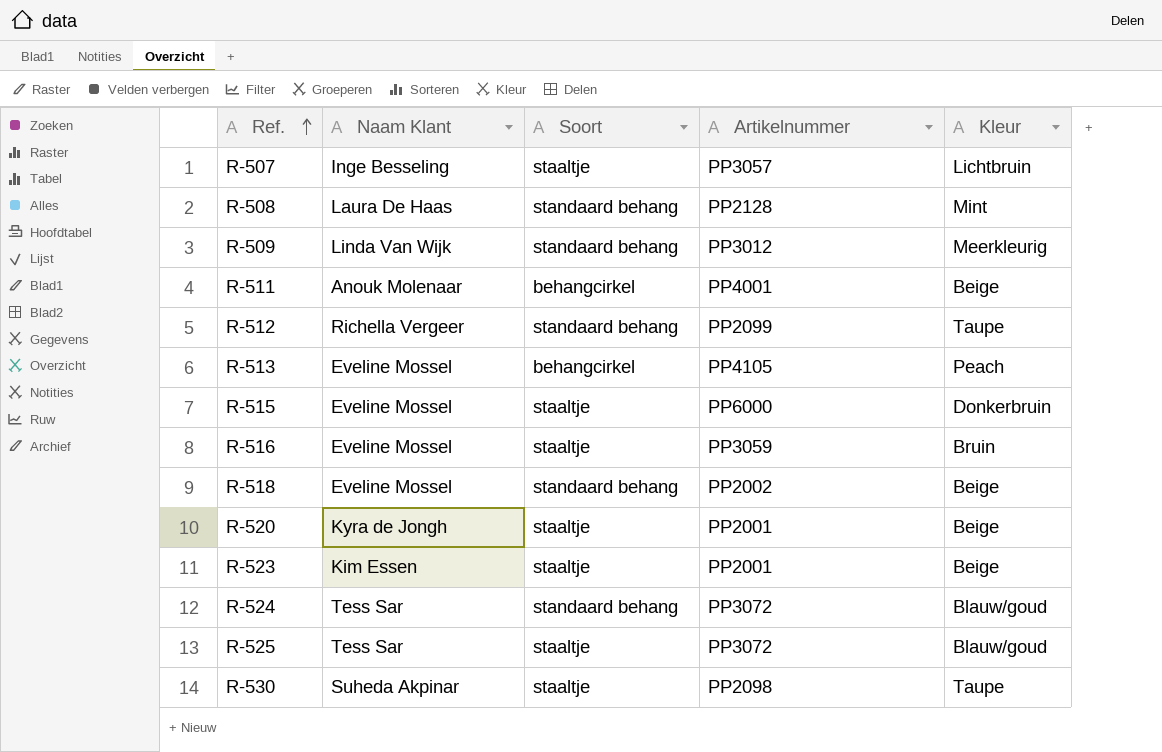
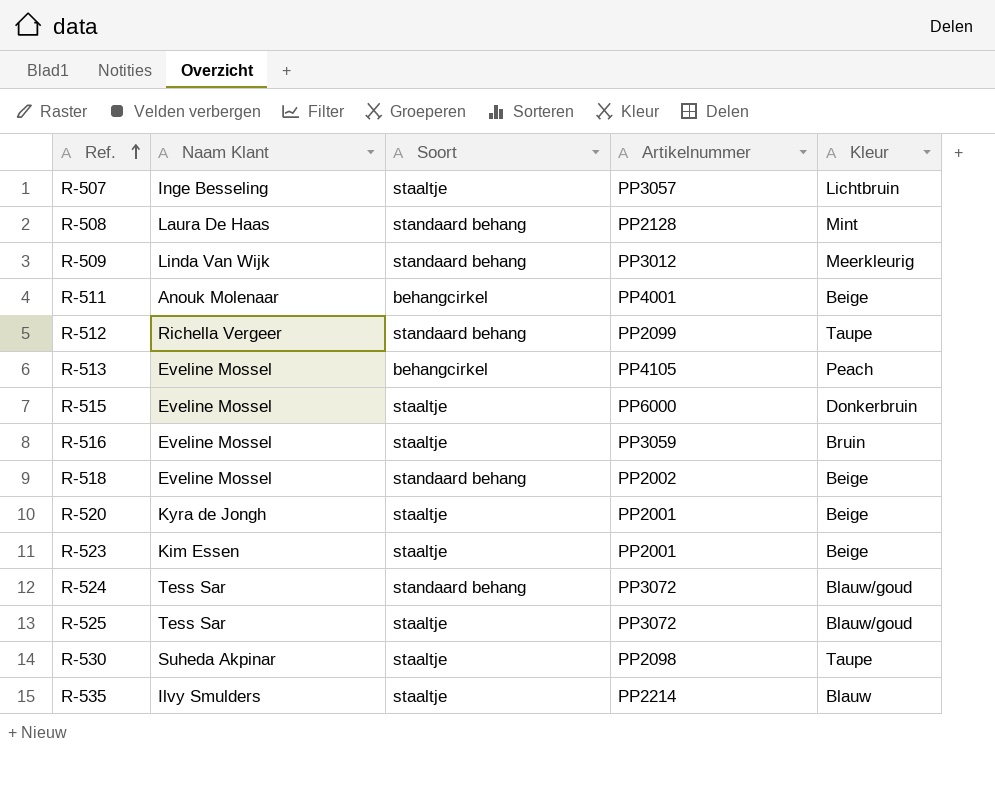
row R-535: none -> Ilvy Smulders | staaltje | PP2214 | Blauw

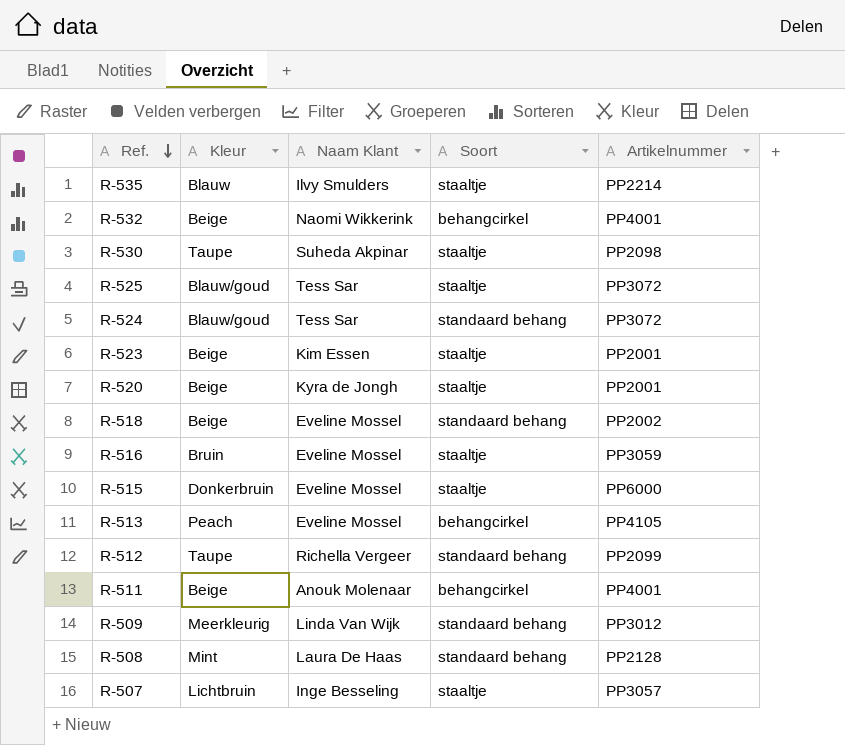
row order: Ref. ascending -> Ref. descending
column Kleur | position: 5 -> 2
row R-532: none -> Beige | Naomi Wikkerink | behangcirkel | PP4001

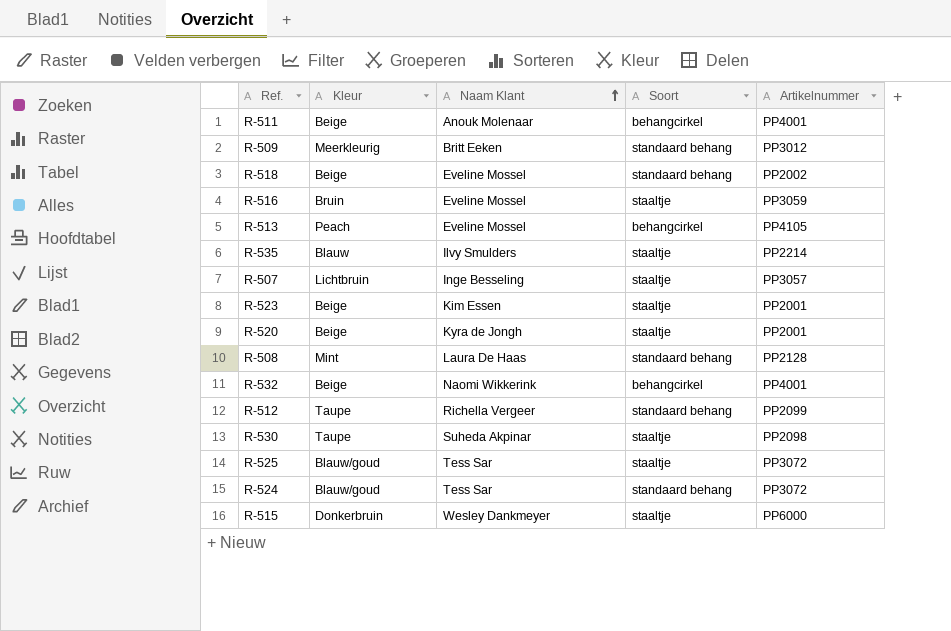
row order: Ref. descending -> Naam Klant ascending
R-509 | Naam Klant: Linda Van Wijk -> Britt Eeken
R-515 | Naam Klant: Eveline Mossel -> Wesley Dankmeyer

